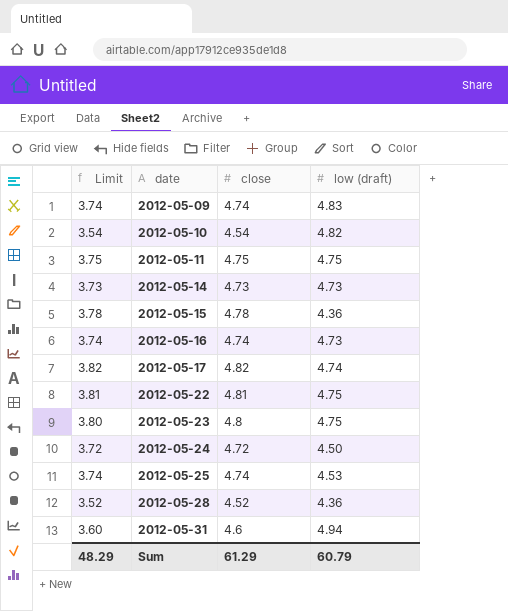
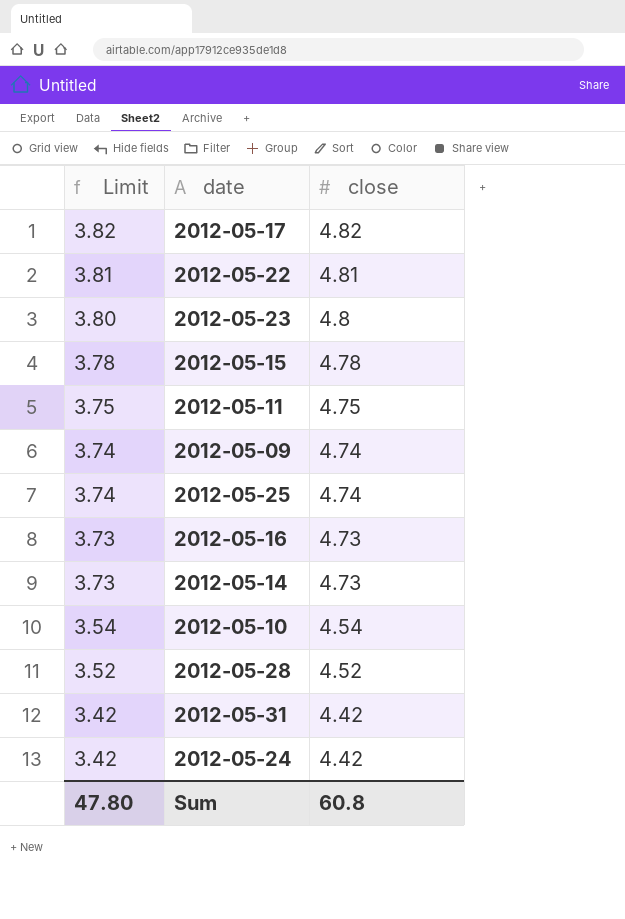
row order: date ascending -> Limit descending
column low (draft) | position: 4 -> none
2012-05-16 | Limit: 3.74 -> 3.73
2012-05-16 | close: 4.74 -> 4.73
2012-05-31 | Limit: 3.60 -> 3.42
2012-05-31 | close: 4.6 -> 4.42
2012-05-24 | Limit: 3.72 -> 3.42
2012-05-24 | close: 4.72 -> 4.42
Sum | Limit: 48.29 -> 47.80
Sum | close: 61.29 -> 60.8

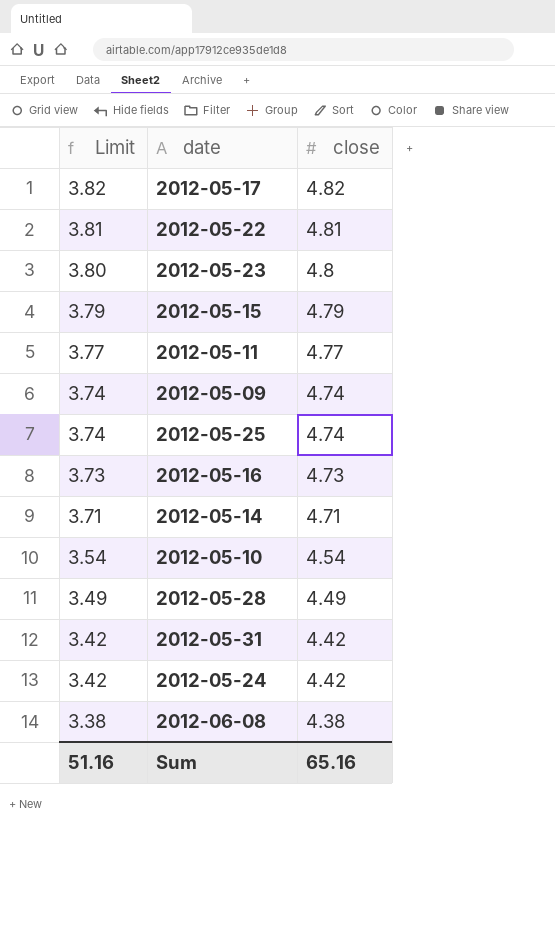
2012-05-15 | Limit: 3.78 -> 3.79
2012-05-15 | close: 4.78 -> 4.79
2012-05-11 | Limit: 3.75 -> 3.77
2012-05-11 | close: 4.75 -> 4.77
2012-05-14 | Limit: 3.73 -> 3.71
2012-05-14 | close: 4.73 -> 4.71
2012-05-28 | Limit: 3.52 -> 3.49
2012-05-28 | close: 4.52 -> 4.49
row 2012-06-08: none -> 3.38 | 4.38
Sum | Limit: 47.80 -> 51.16
Sum | close: 60.8 -> 65.16

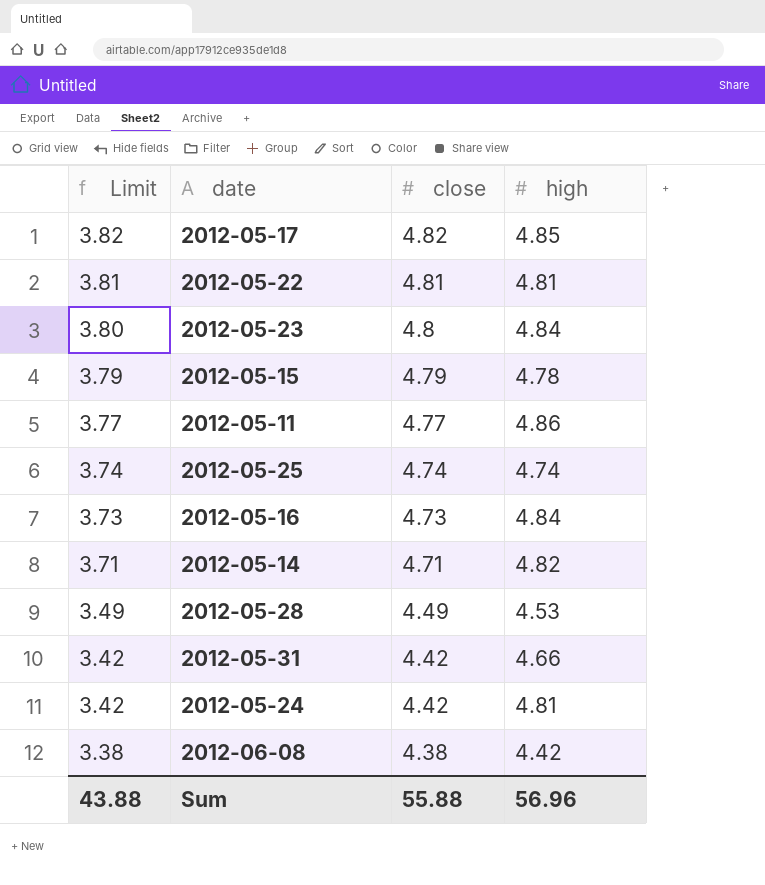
column high | position: none -> 4
row 2012-05-09: 3.74 | 4.74 -> none
row 2012-05-10: 3.54 | 4.54 -> none
Sum | Limit: 51.16 -> 43.88
Sum | close: 65.16 -> 55.88

